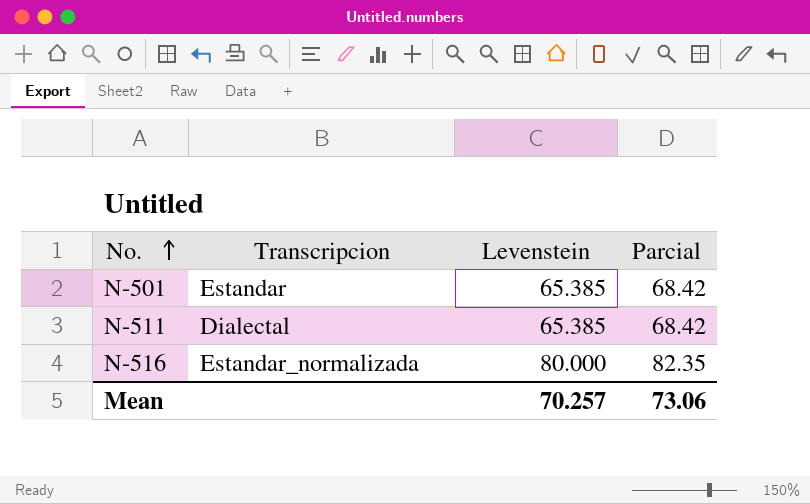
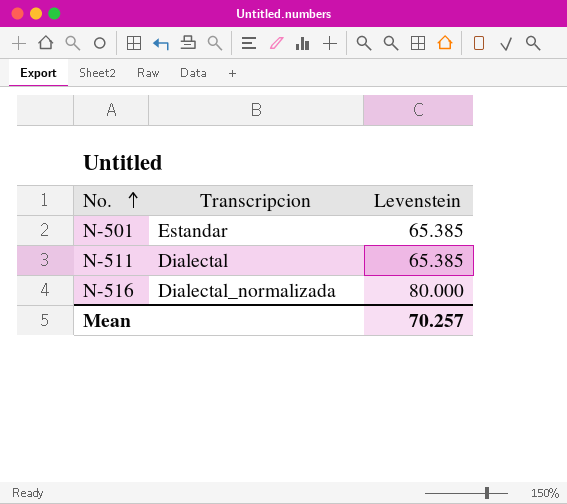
column Parcial | position: 4 -> none
N-516 | Transcripcion: Estandar_normalizada -> Dialectal_normalizada

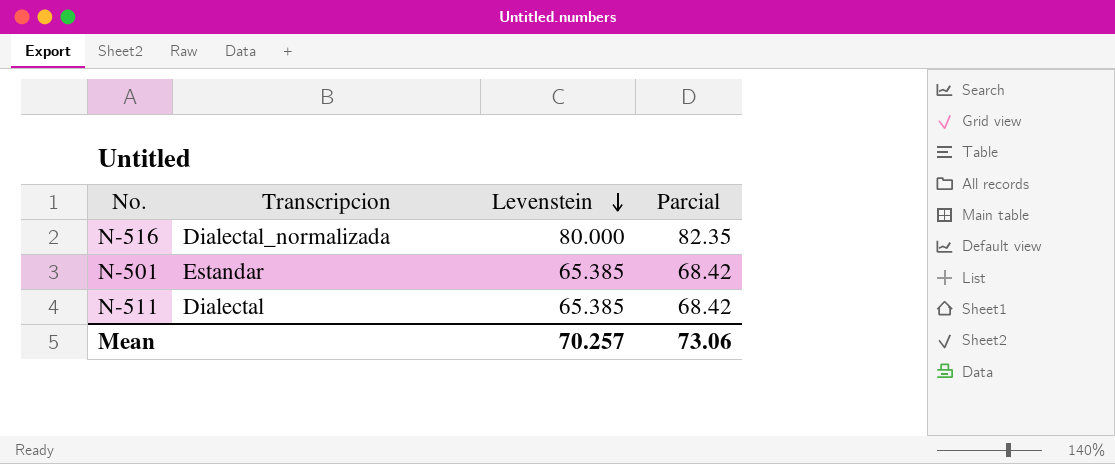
row order: No. ascending -> Levenstein descending
column Parcial | position: none -> 4

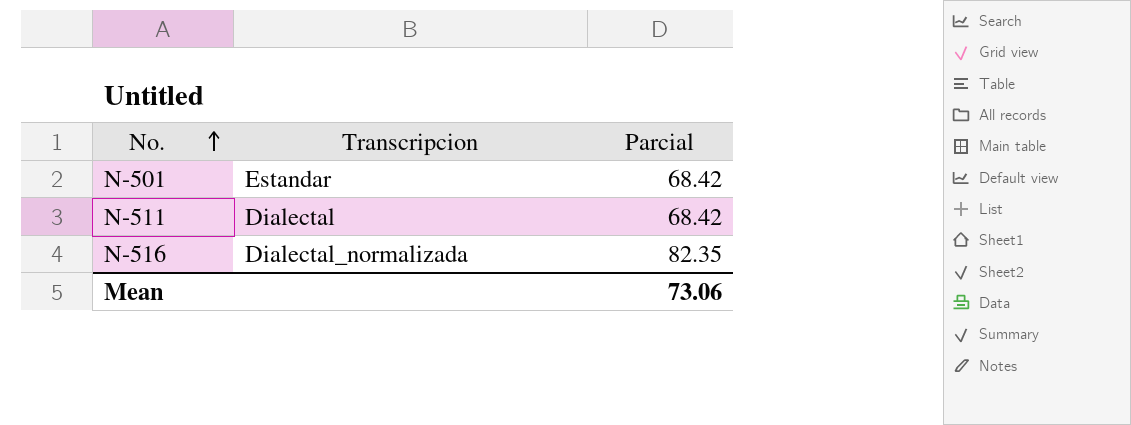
row order: Levenstein descending -> No. ascending
column Levenstein | position: 3 -> none

